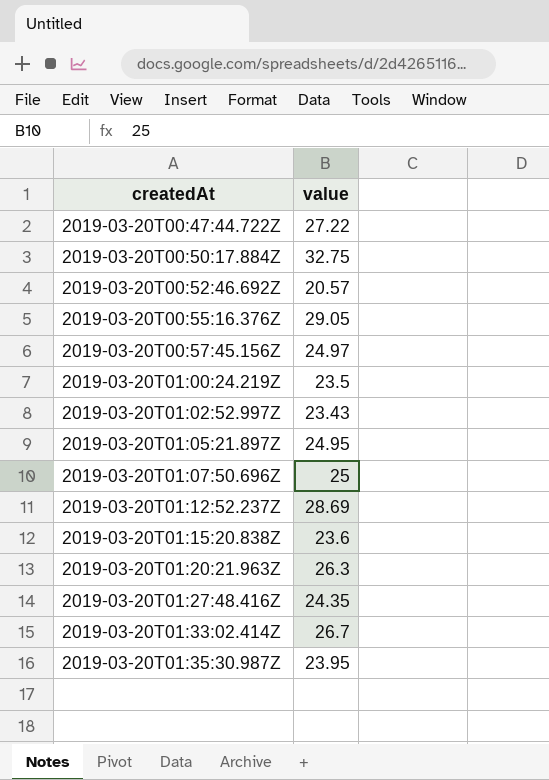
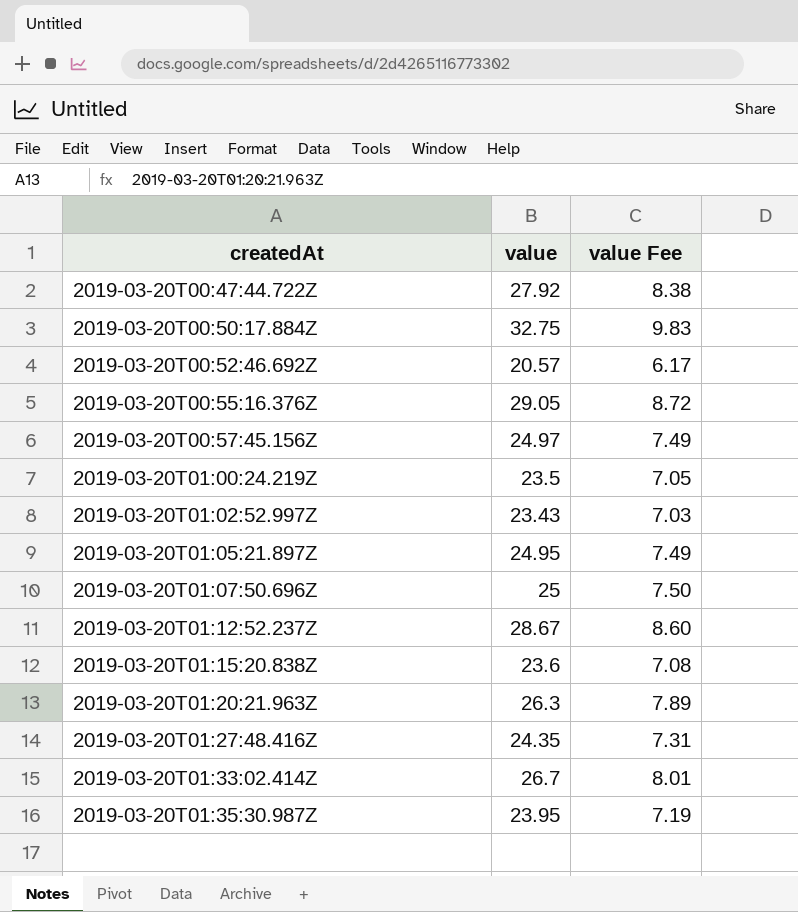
column value Fee | formula: none -> [value] * 0.3
2019-03-20T00:47:44.722Z | value: 27.22 -> 27.92
2019-03-20T01:12:52.237Z | value: 28.69 -> 28.67

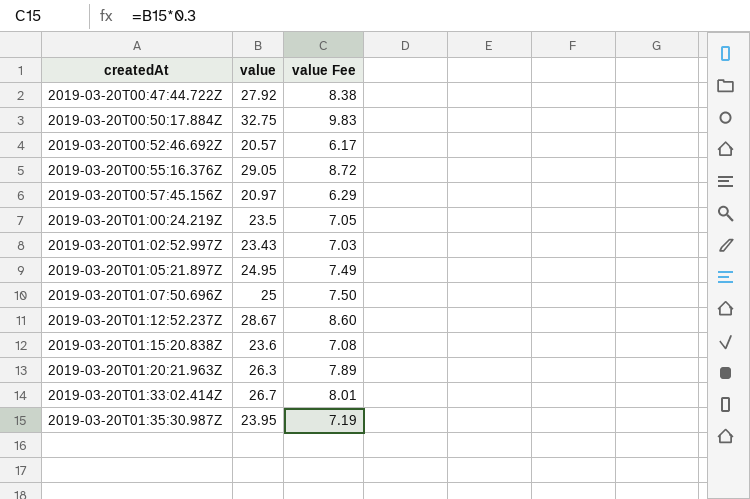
row 2019-03-20T01:27:48.416Z: 24.35 | 7.31 -> none
2019-03-20T00:57:45.156Z | value: 24.97 -> 20.97
2019-03-20T00:57:45.156Z | value Fee: 7.49 -> 6.29

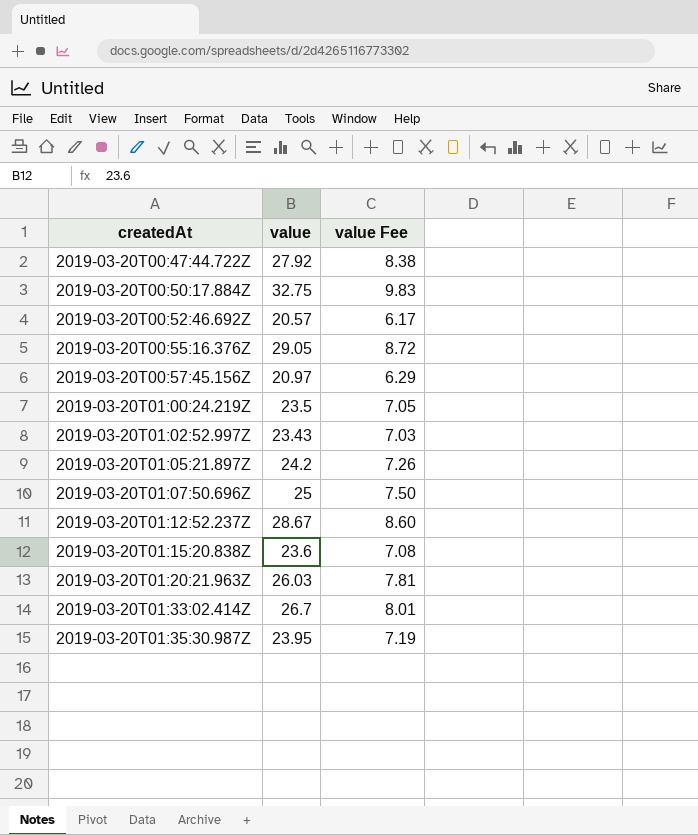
2019-03-20T01:05:21.897Z | value: 24.95 -> 24.2
2019-03-20T01:05:21.897Z | value Fee: 7.49 -> 7.26
2019-03-20T01:20:21.963Z | value: 26.3 -> 26.03
2019-03-20T01:20:21.963Z | value Fee: 7.89 -> 7.81

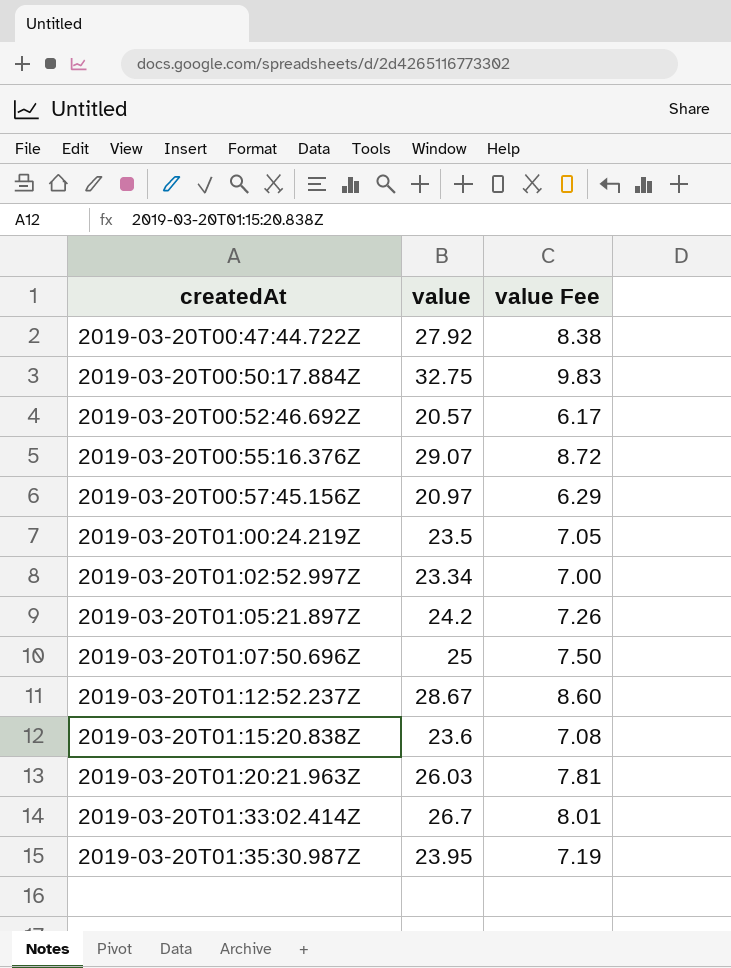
2019-03-20T00:55:16.376Z | value: 29.05 -> 29.07
2019-03-20T01:02:52.997Z | value: 23.43 -> 23.34
2019-03-20T01:02:52.997Z | value Fee: 7.03 -> 7.00

